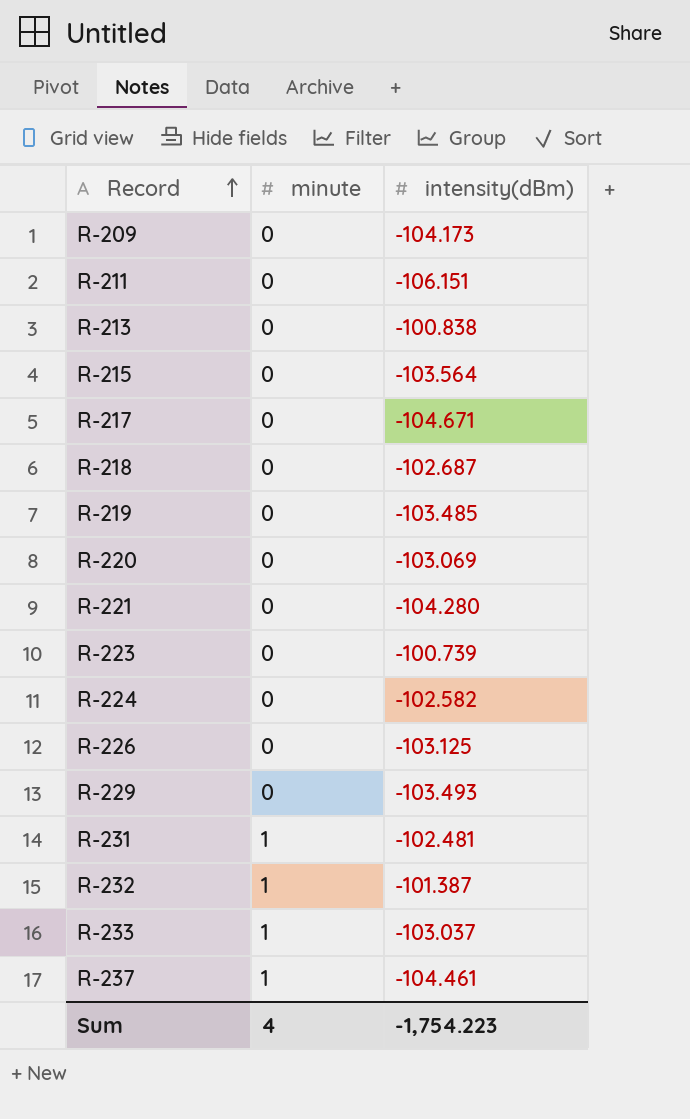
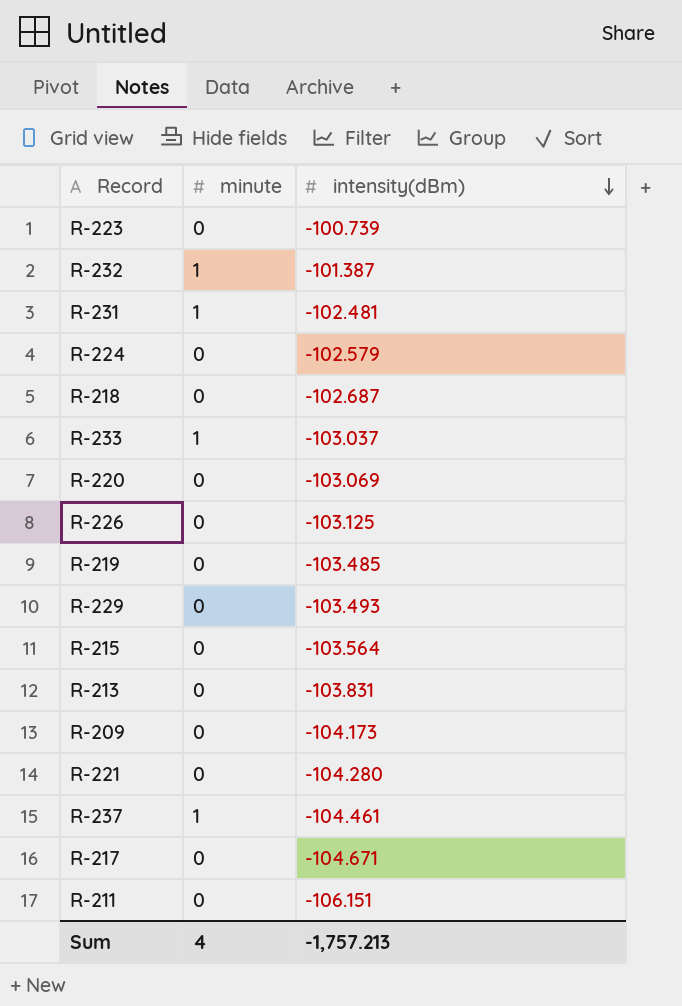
row order: Record ascending -> intensity(dBm) descending
R-224 | intensity(dBm): -102.582 -> -102.579
R-213 | intensity(dBm): -100.838 -> -103.831
Sum | intensity(dBm): -1,754.223 -> -1,757.213

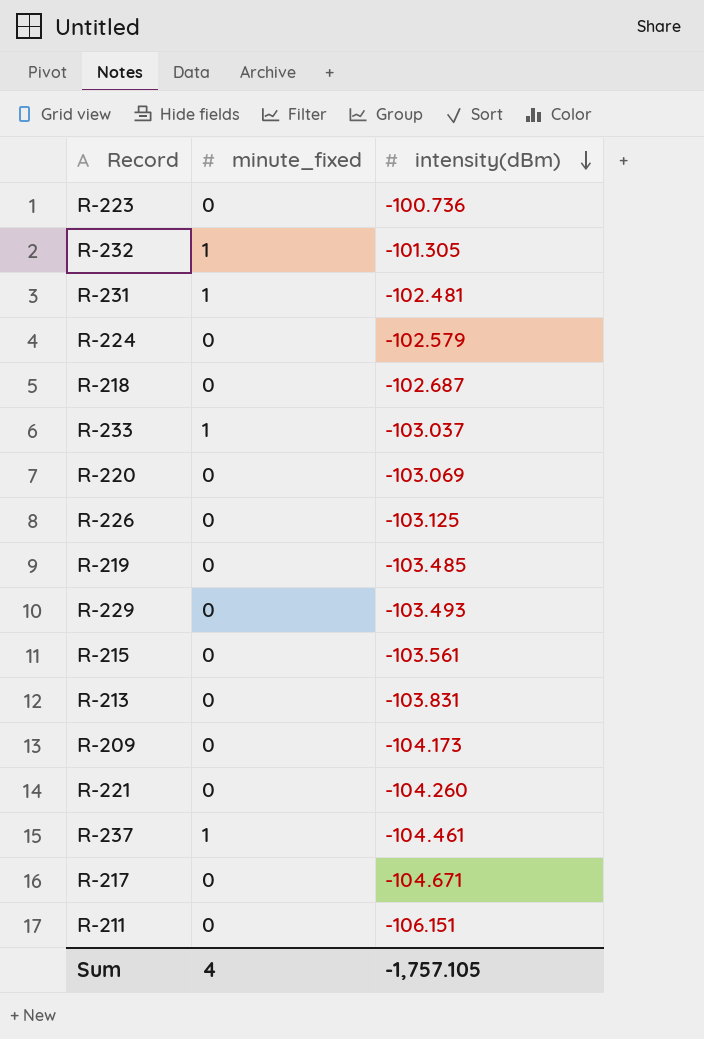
column name: minute -> minute_fixed
R-223 | intensity(dBm): -100.739 -> -100.736
R-232 | intensity(dBm): -101.387 -> -101.305
R-215 | intensity(dBm): -103.564 -> -103.561
R-221 | intensity(dBm): -104.280 -> -104.260
Sum | intensity(dBm): -1,757.213 -> -1,757.105

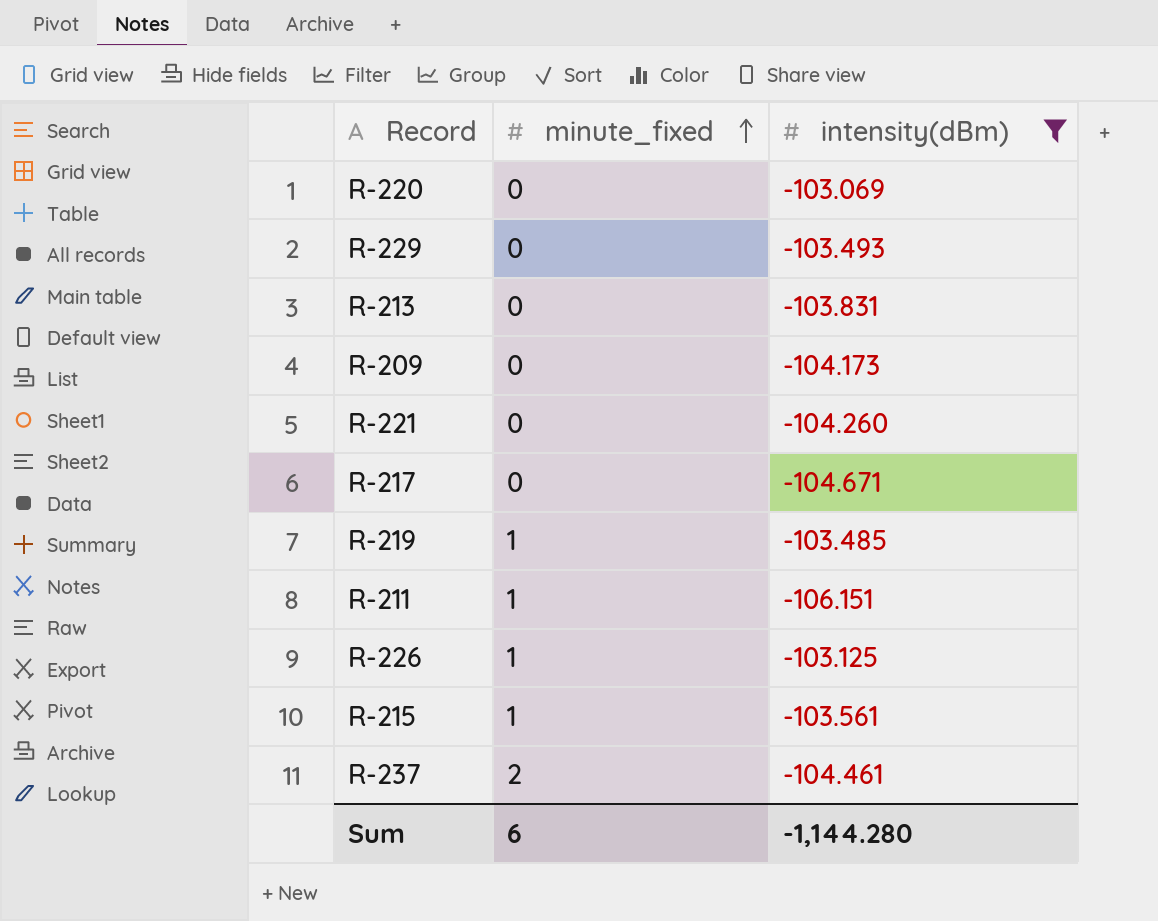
filter: none -> intensity(dBm) <= -103.069
row order: intensity(dBm) descending -> minute_fixed ascending
R-219 | minute_fixed: 0 -> 1
R-211 | minute_fixed: 0 -> 1
R-226 | minute_fixed: 0 -> 1
R-215 | minute_fixed: 0 -> 1
R-237 | minute_fixed: 1 -> 2
Sum | minute_fixed: 4 -> 6
Sum | intensity(dBm): -1,757.105 -> -1,144.280

